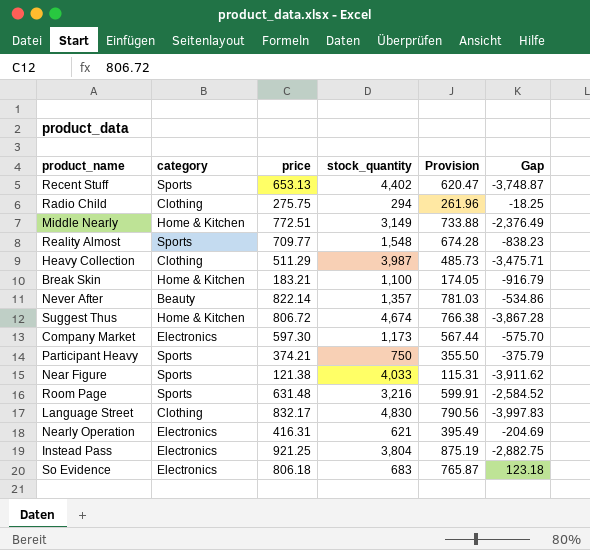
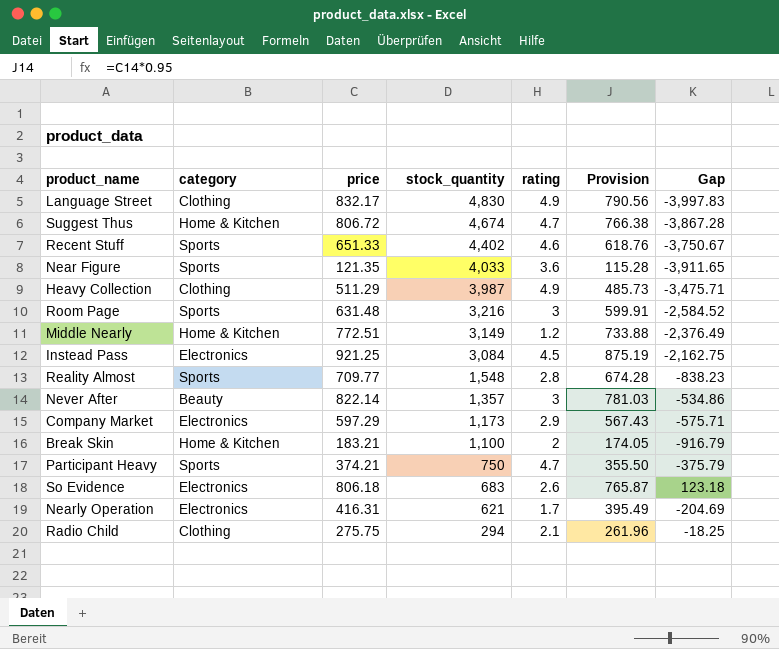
row order: none -> stock_quantity descending
column rating | position: none -> 5
Recent Stuff | price: 653.13 -> 651.33
Recent Stuff | Provision: 620.47 -> 618.76
Recent Stuff | Gap: -3,748.87 -> -3,750.67
Near Figure | price: 121.38 -> 121.35
Near Figure | Provision: 115.31 -> 115.28
Near Figure | Gap: -3,911.62 -> -3,911.65
Instead Pass | stock_quantity: 3,804 -> 3,084
Instead Pass | Gap: -2,882.75 -> -2,162.75
Company Market | price: 597.30 -> 597.29
Company Market | Provision: 567.44 -> 567.43
Company Market | Gap: -575.70 -> -575.71

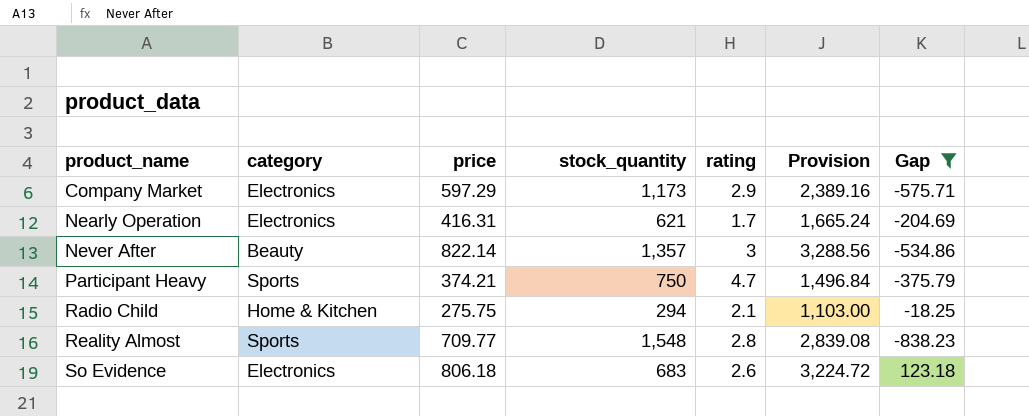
filter: none -> Gap >= -838.23
row order: stock_quantity descending -> product_name ascending
column Provision | formula: [price] * 0.95 -> [price] * 4
Radio Child | category: Clothing -> Home & Kitchen

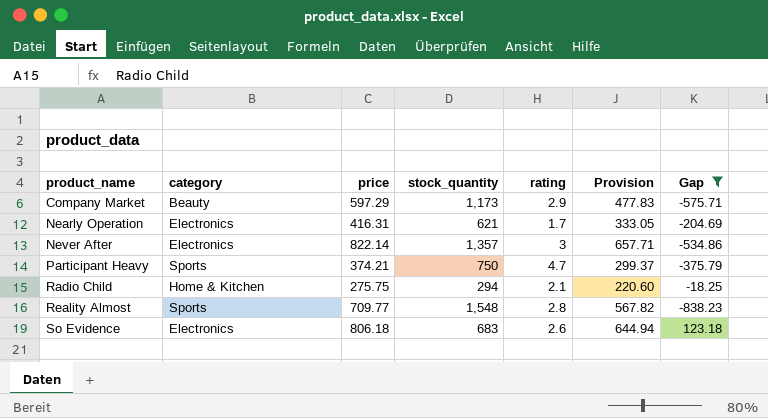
column Provision | formula: [price] * 4 -> [price] * 0.8
Company Market | category: Electronics -> Beauty
Never After | category: Beauty -> Electronics

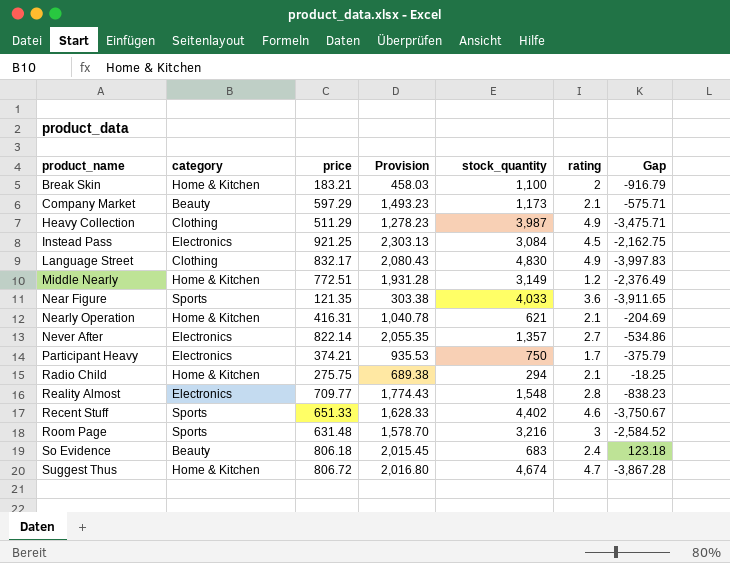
filter: Gap >= -838.23 -> none
column Provision | formula: [price] * 0.8 -> [price] * 2.5
column Provision | position: 6 -> 4
Company Market | rating: 2.9 -> 2.1
Nearly Operation | category: Electronics -> Home & Kitchen
Nearly Operation | rating: 1.7 -> 2.1
Never After | rating: 3 -> 2.7
Participant Heavy | category: Sports -> Electronics
Participant Heavy | rating: 4.7 -> 1.7
Reality Almost | category: Sports -> Electronics
So Evidence | category: Electronics -> Beauty
So Evidence | rating: 2.6 -> 2.4

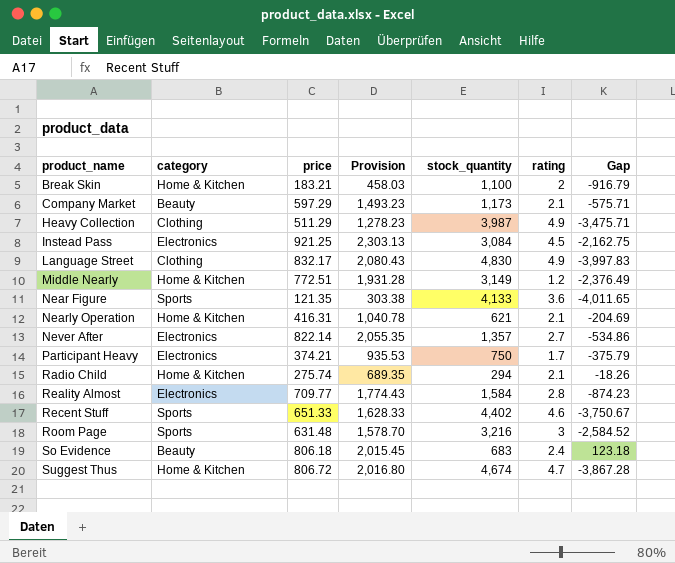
Near Figure | stock_quantity: 4,033 -> 4,133
Near Figure | Gap: -3,911.65 -> -4,011.65
Radio Child | price: 275.75 -> 275.74
Radio Child | Provision: 689.38 -> 689.35
Radio Child | Gap: -18.25 -> -18.26
Reality Almost | stock_quantity: 1,548 -> 1,584
Reality Almost | Gap: -838.23 -> -874.23

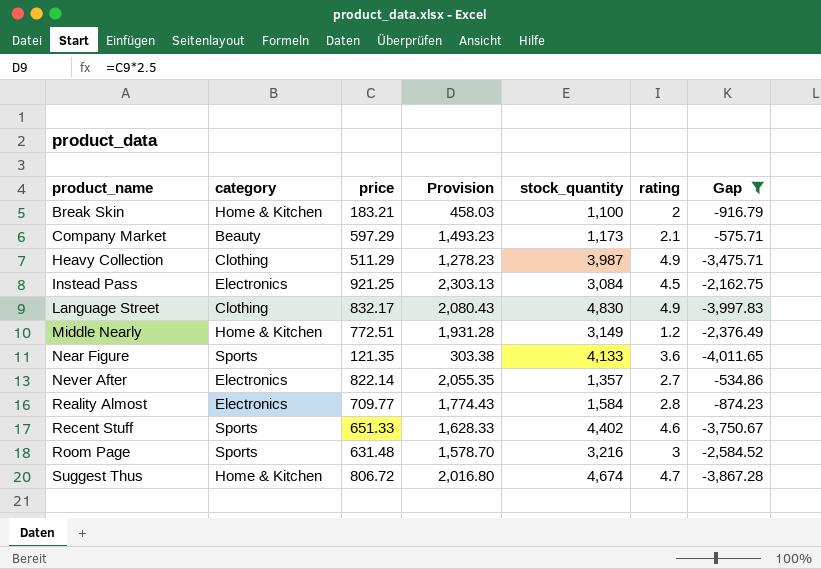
filter: none -> Gap <= -534.86

